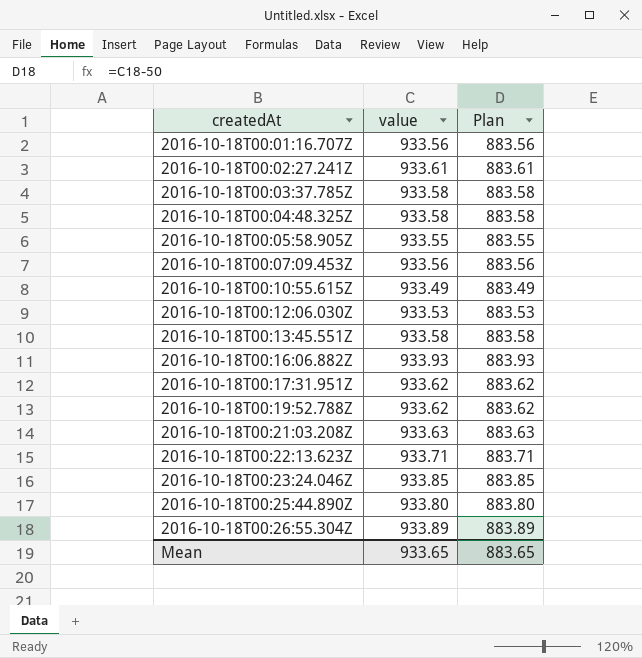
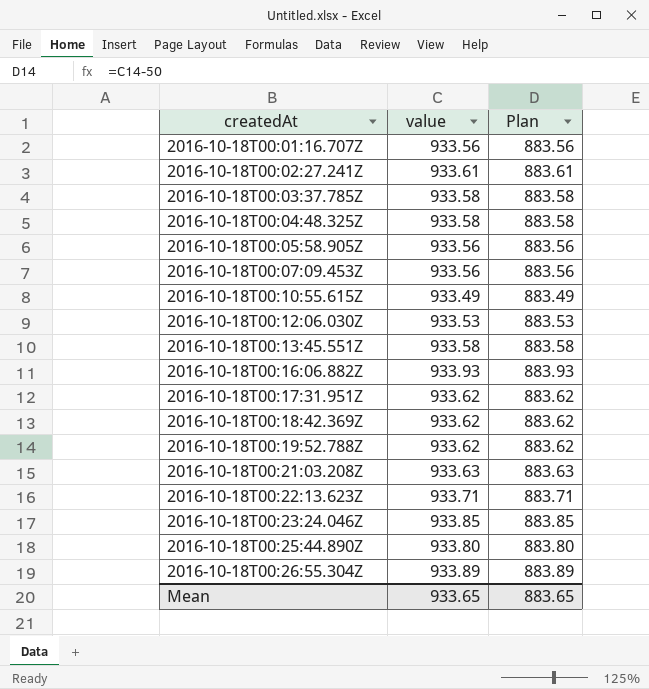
2016-10-18T00:05:58.905Z | value: 933.55 -> 933.56
2016-10-18T00:05:58.905Z | Plan: 883.55 -> 883.56
row 2016-10-18T00:18:42.369Z: none -> 933.62 | 883.62

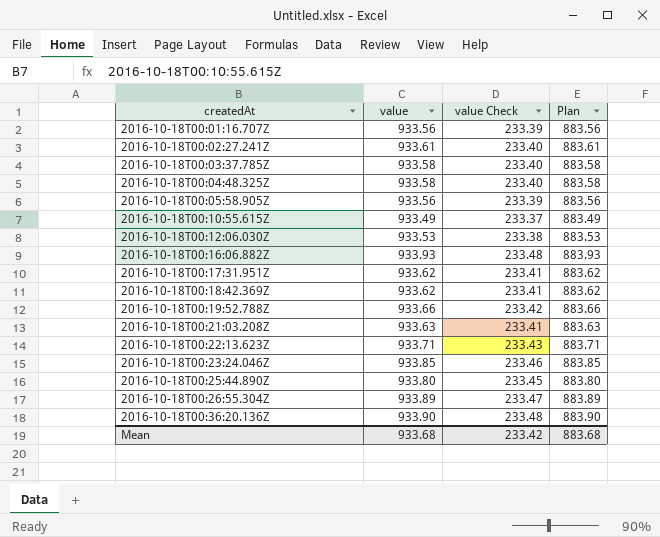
column value Check | formula: none -> [value] * 0.25
row 2016-10-18T00:07:09.453Z: 933.56 | 883.56 -> none
row 2016-10-18T00:13:45.551Z: 933.58 | 883.58 -> none
2016-10-18T00:19:52.788Z | value: 933.62 -> 933.66
2016-10-18T00:19:52.788Z | Plan: 883.62 -> 883.66
row 2016-10-18T00:36:20.136Z: none -> 933.90 | 233.48 | 883.90
Mean | value: 933.65 -> 933.68
Mean | Plan: 883.65 -> 883.68

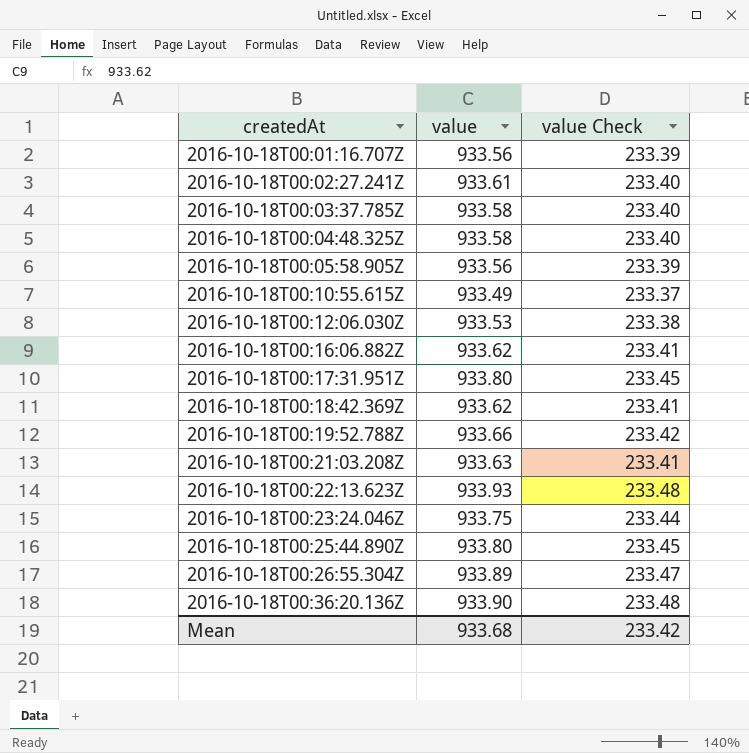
column Plan | formula: [value] - 50 -> none
2016-10-18T00:16:06.882Z | value: 933.93 -> 933.62
2016-10-18T00:16:06.882Z | value Check: 233.48 -> 233.41
2016-10-18T00:17:31.951Z | value: 933.62 -> 933.80
2016-10-18T00:17:31.951Z | value Check: 233.41 -> 233.45
2016-10-18T00:22:13.623Z | value: 933.71 -> 933.93
2016-10-18T00:22:13.623Z | value Check: 233.43 -> 233.48
2016-10-18T00:23:24.046Z | value: 933.85 -> 933.75
2016-10-18T00:23:24.046Z | value Check: 233.46 -> 233.44

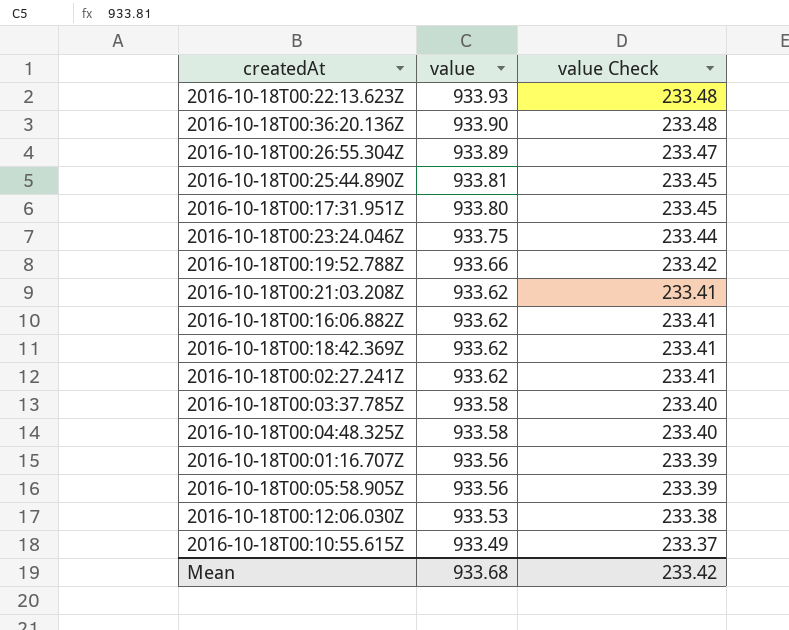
row order: createdAt ascending -> value descending
2016-10-18T00:25:44.890Z | value: 933.80 -> 933.81
2016-10-18T00:21:03.208Z | value: 933.63 -> 933.62
2016-10-18T00:02:27.241Z | value: 933.61 -> 933.62
2016-10-18T00:02:27.241Z | value Check: 233.40 -> 233.41

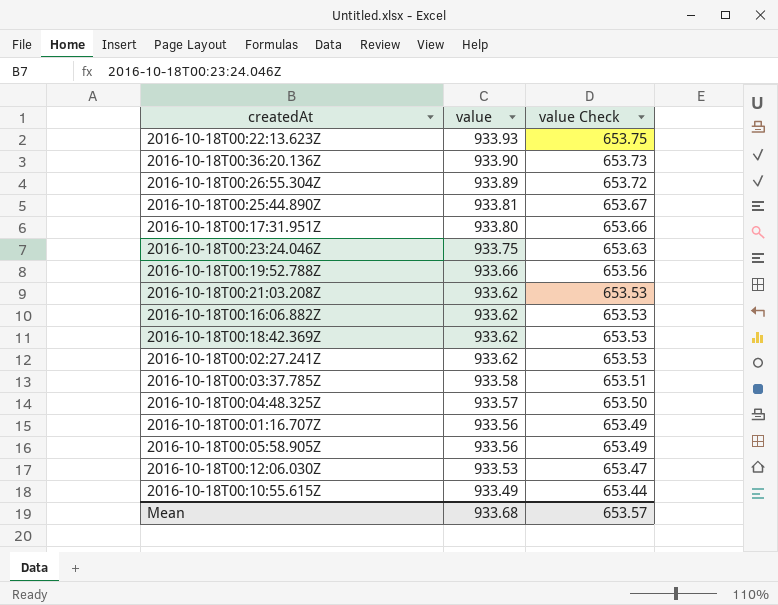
column value Check | formula: [value] * 0.25 -> [value] * 0.7
2016-10-18T00:04:48.325Z | value: 933.58 -> 933.57
Mean | value Check: 233.42 -> 653.57

